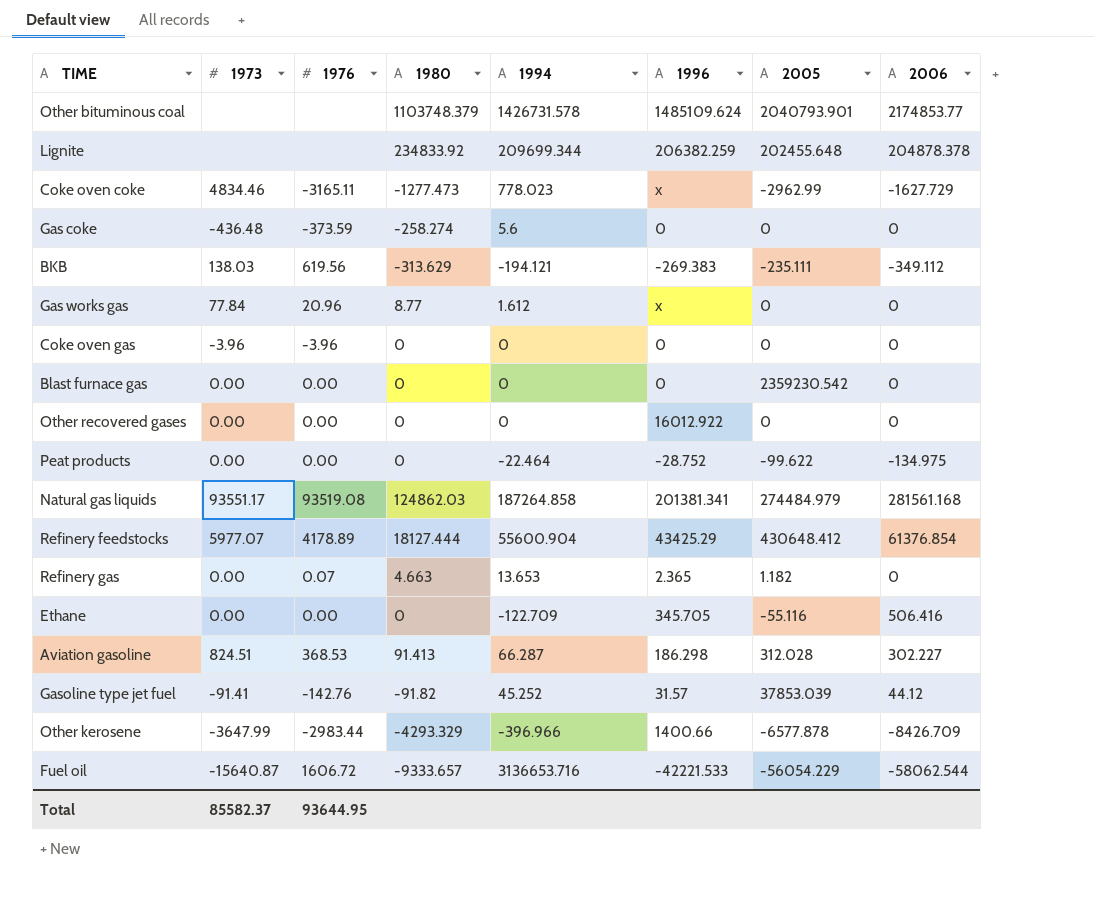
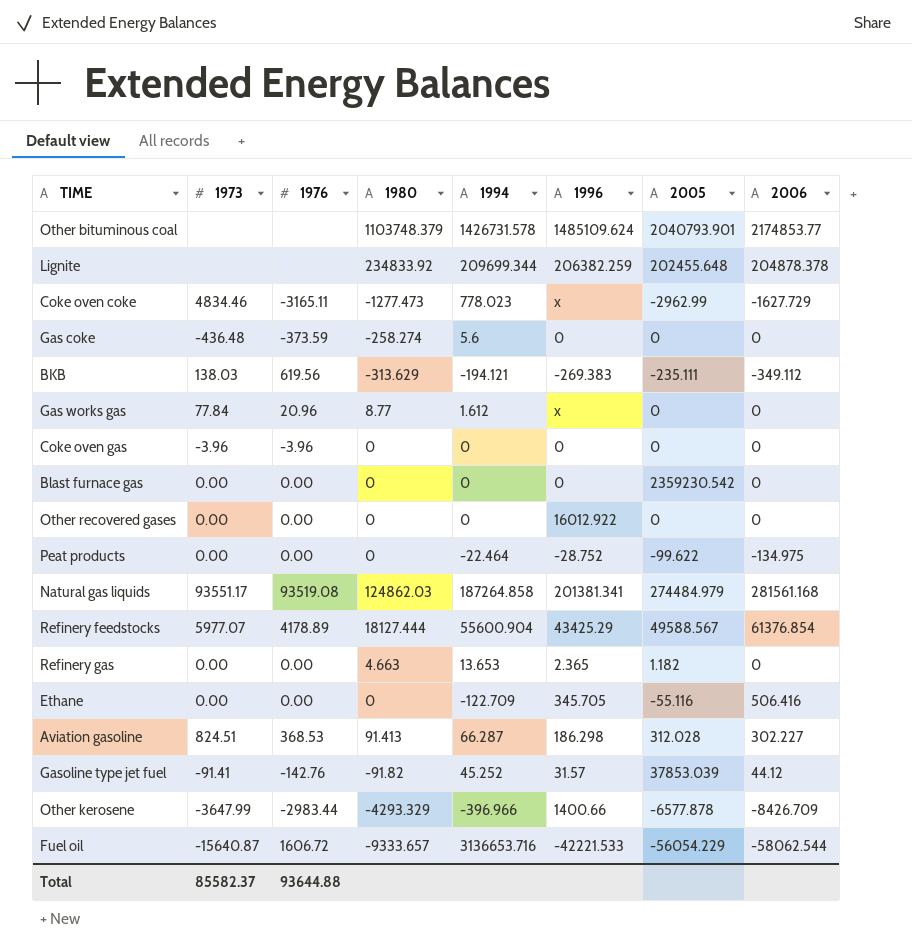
Refinery feedstocks | 2005: 430648.412 -> 49588.567
Refinery gas | 1976: 0.07 -> 0.00
Total | 1976: 93644.95 -> 93644.88

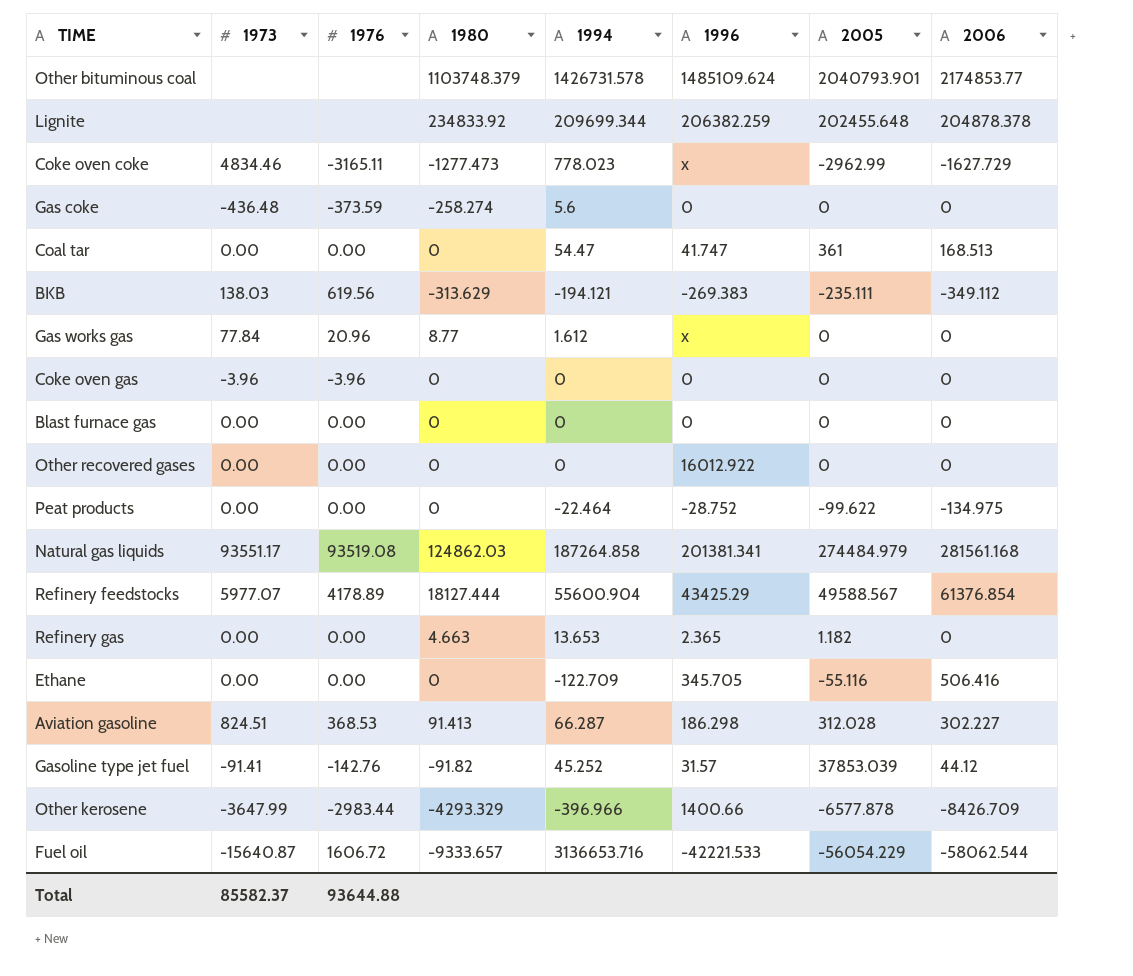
row Coal tar: none -> 0.00 | 0.00 | 0 | 54.47 | 41.747 | 361 | 168.513
Blast furnace gas | 2005: 2359230.542 -> 0

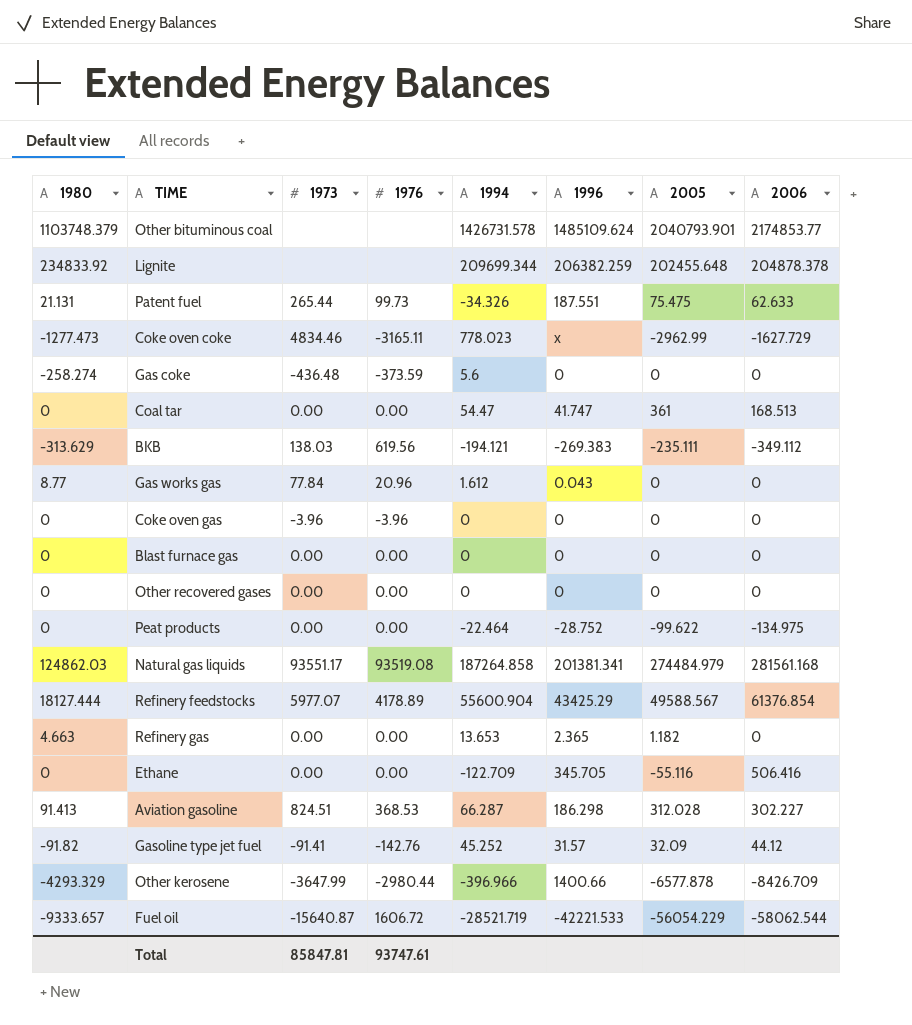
column 1980 | position: 4 -> 1
row Patent fuel: none -> 21.131 | 265.44 | 99.73 | -34.326 | 187.551 | 75.475 | 62.633
Gas works gas | 1996: x -> 0.043
Other recovered gases | 1996: 16012.922 -> 0
Gasoline type jet fuel | 2005: 37853.039 -> 32.09
Other kerosene | 1976: -2983.44 -> -2980.44
Fuel oil | 1994: 3136653.716 -> -28521.719
Total | 1973: 85582.37 -> 85847.81
Total | 1976: 93644.88 -> 93747.61

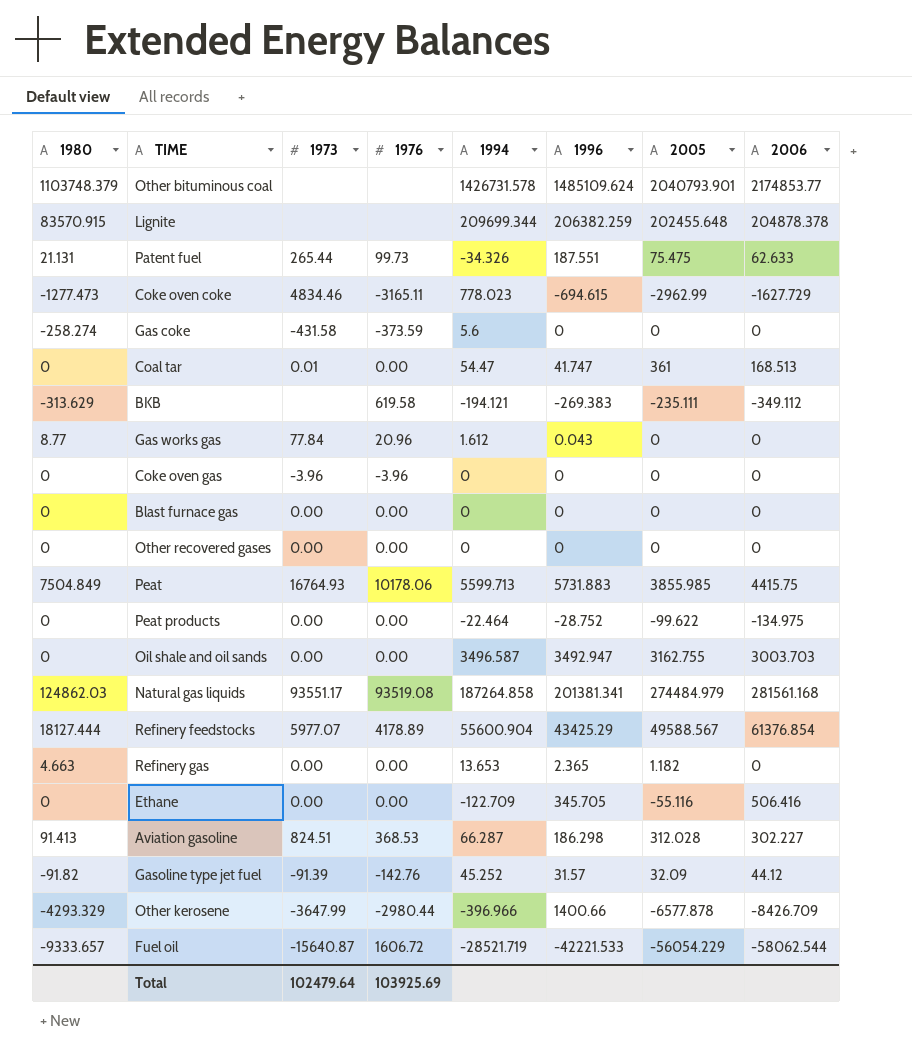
Lignite | 1980: 234833.92 -> 83570.915
Coke oven coke | 1996: x -> -694.615
Gas coke | 1973: -436.48 -> -431.58
Coal tar | 1973: 0.00 -> 0.01
BKB | 1973: 138.03 -> none
BKB | 1976: 619.56 -> 619.58
row Peat: none -> 7504.849 | 16764.93 | 10178.06 | 5599.713 | 5731.883 | 3855.985 | 4415.75
row Oil shale and oil sands: none -> 0 | 0.00 | 0.00 | 3496.587 | 3492.947 | 3162.755 | 3003.703
Gasoline type jet fuel | 1973: -91.41 -> -91.39
Total | 1973: 85847.81 -> 102479.64
Total | 1976: 93747.61 -> 103925.69

